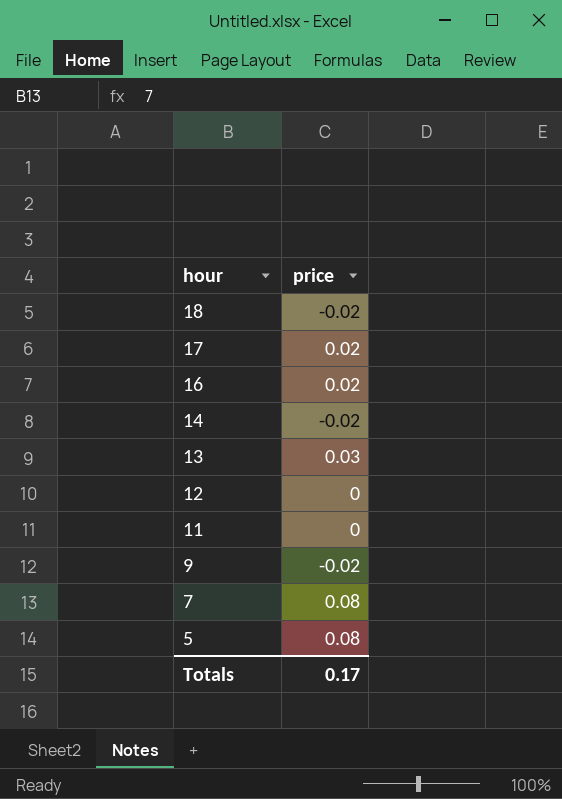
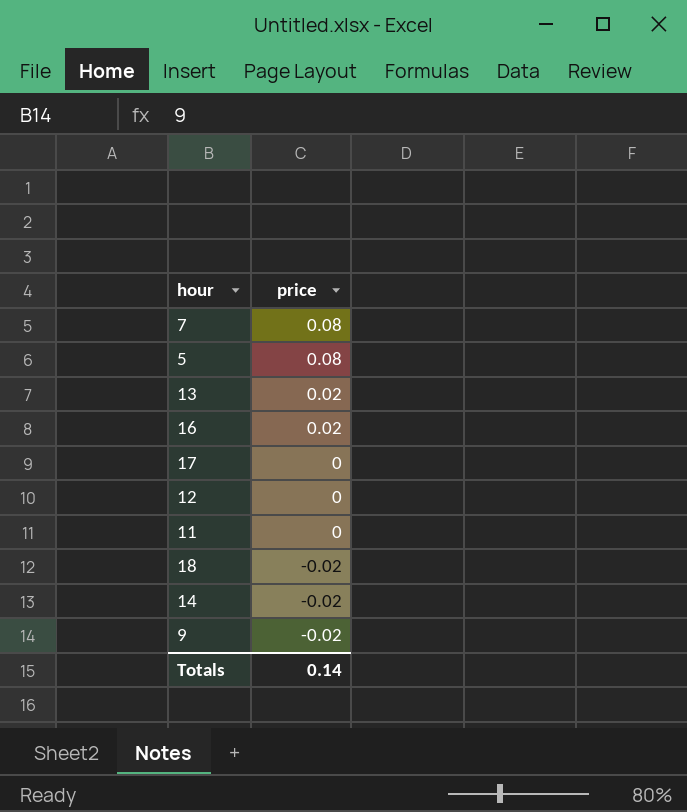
row order: hour descending -> price descending
13 | price: 0.03 -> 0.02
17 | price: 0.02 -> 0
Totals | price: 0.17 -> 0.14

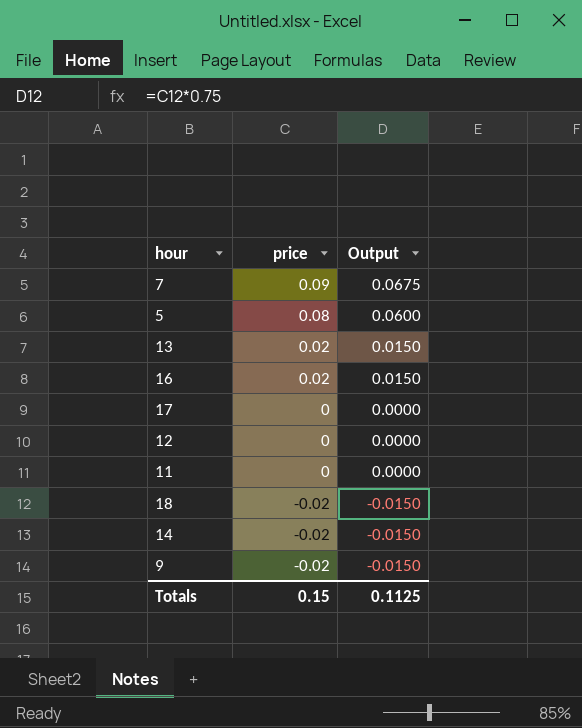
column Output | formula: none -> [price] * 0.75
7 | price: 0.08 -> 0.09
Totals | price: 0.14 -> 0.15

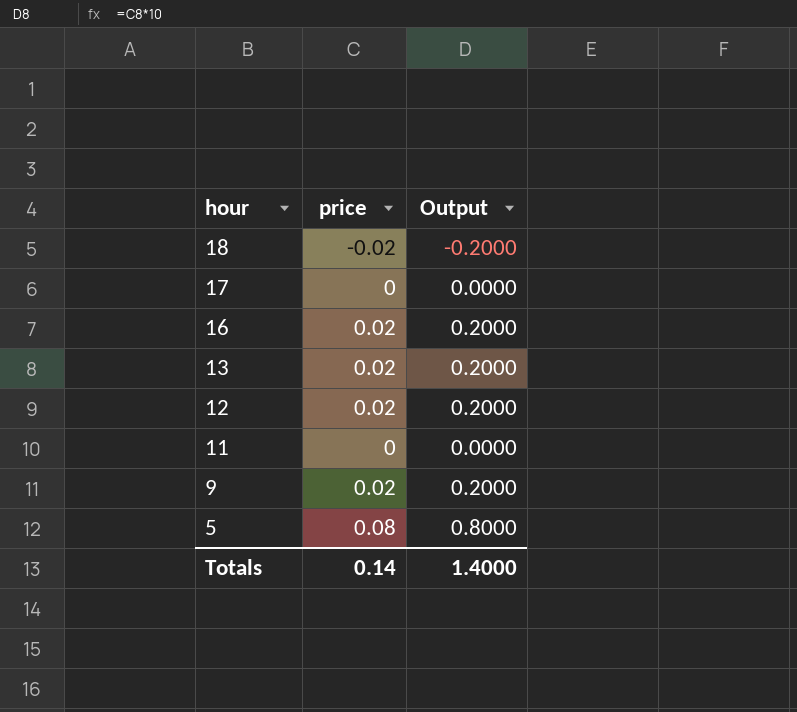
row order: price descending -> hour descending
column Output | formula: [price] * 0.75 -> [price] * 10
row 7: 0.09 | 0.0675 -> none
row 14: -0.02 | -0.0150 -> none
12 | price: 0 -> 0.02
9 | price: -0.02 -> 0.02
Totals | price: 0.15 -> 0.14
Totals | Output: 0.1125 -> 1.4000

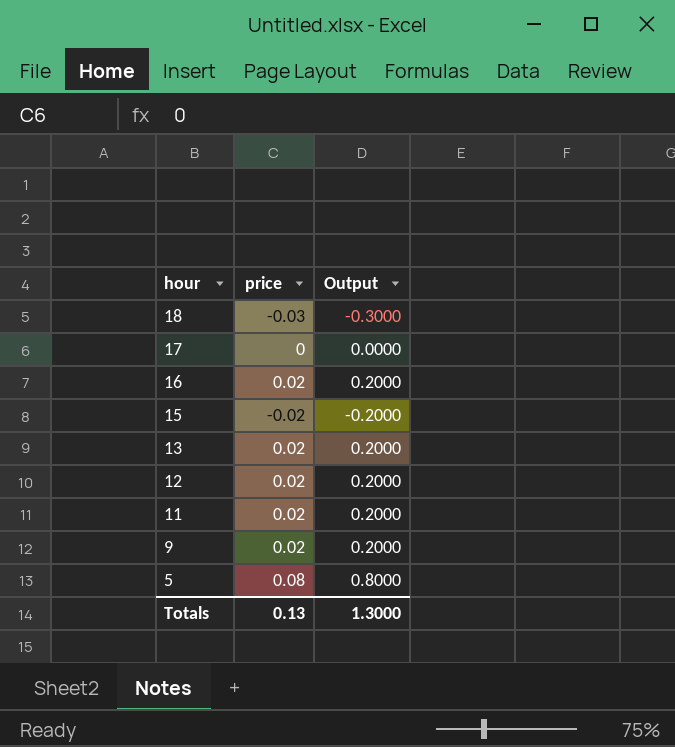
18 | price: -0.02 -> -0.03
18 | Output: -0.2000 -> -0.3000
row 15: none -> -0.02 | -0.2000
11 | price: 0 -> 0.02
11 | Output: 0.0000 -> 0.2000
Totals | price: 0.14 -> 0.13
Totals | Output: 1.4000 -> 1.3000

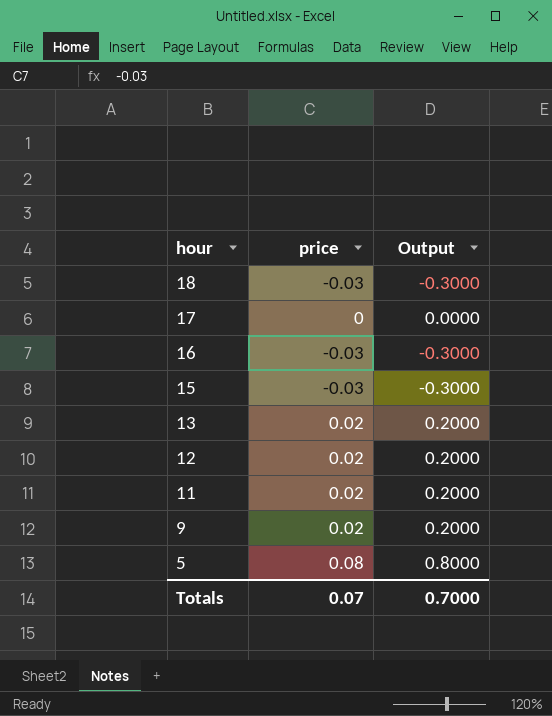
16 | price: 0.02 -> -0.03
16 | Output: 0.2000 -> -0.3000
15 | price: -0.02 -> -0.03
15 | Output: -0.2000 -> -0.3000
Totals | price: 0.13 -> 0.07
Totals | Output: 1.3000 -> 0.7000

